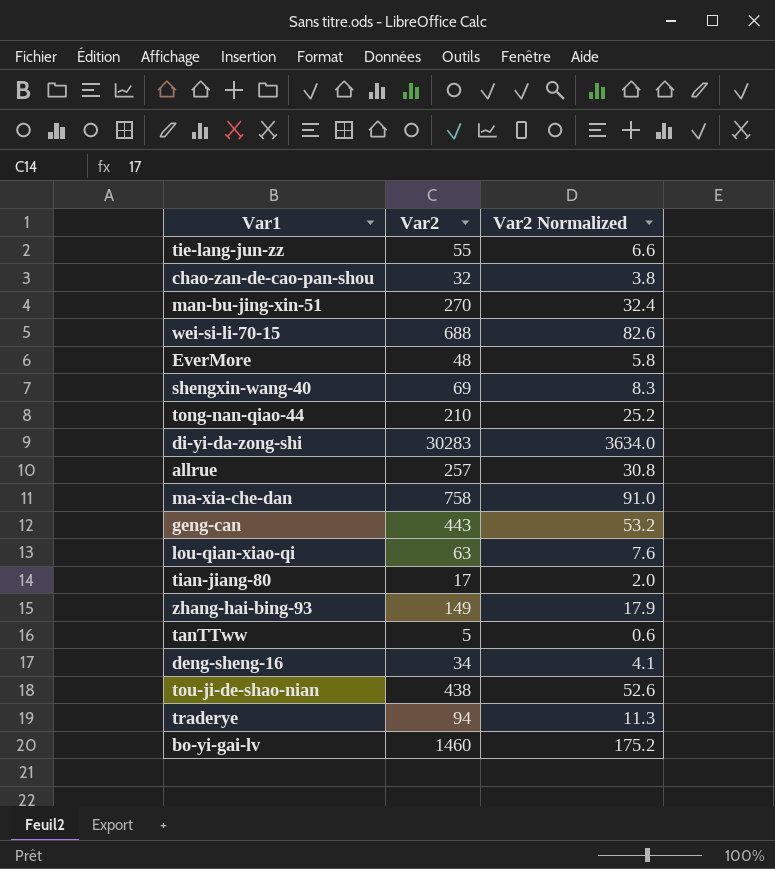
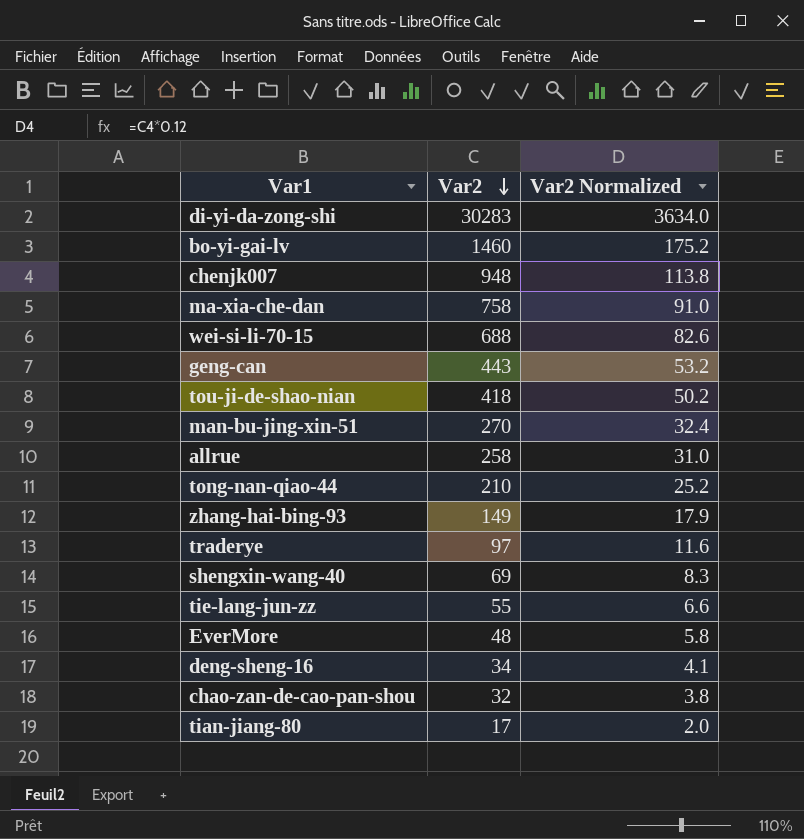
row order: none -> Var2 descending
row lou-qian-xiao-qi: 63 | 7.6 -> none
row tanTTww: 5 | 0.6 -> none
row chenjk007: none -> 948 | 113.8
tou-ji-de-shao-nian | Var2: 438 -> 418
tou-ji-de-shao-nian | Var2 Normalized: 52.6 -> 50.2
allrue | Var2: 257 -> 258
allrue | Var2 Normalized: 30.8 -> 31.0
traderye | Var2: 94 -> 97
traderye | Var2 Normalized: 11.3 -> 11.6

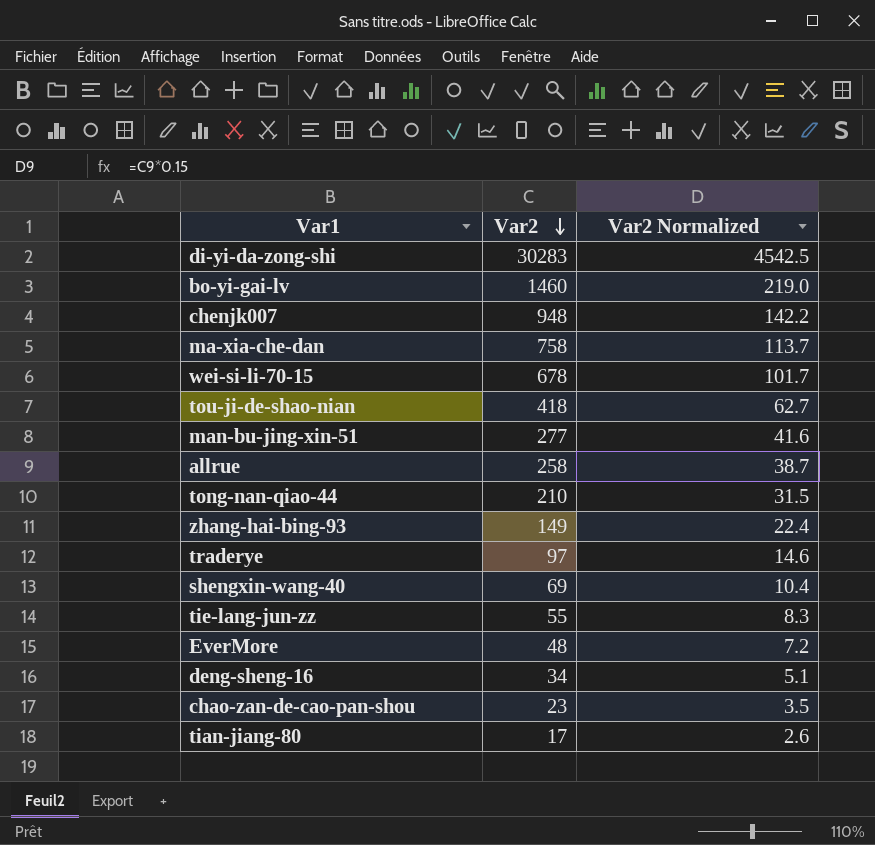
column Var2 Normalized | formula: [Var2] * 0.12 -> [Var2] * 0.15
row geng-can: 443 | 53.2 -> none
wei-si-li-70-15 | Var2: 688 -> 678
man-bu-jing-xin-51 | Var2: 270 -> 277
chao-zan-de-cao-pan-shou | Var2: 32 -> 23

